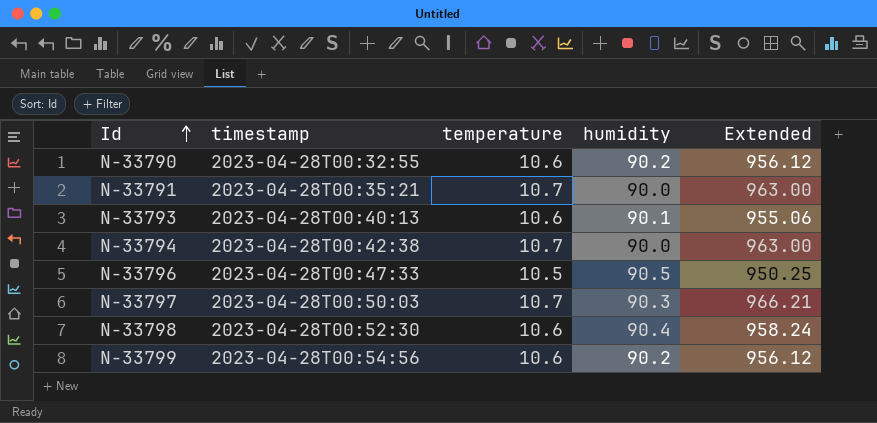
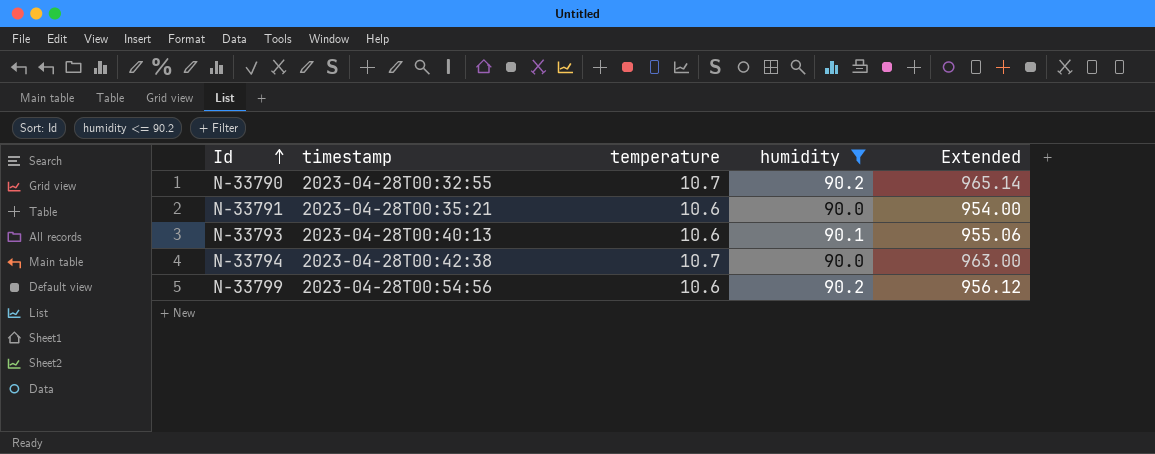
filter: none -> humidity <= 90.2
N-33790 | temperature: 10.6 -> 10.7
N-33790 | Extended: 956.12 -> 965.14
N-33791 | temperature: 10.7 -> 10.6
N-33791 | Extended: 963.00 -> 954.00

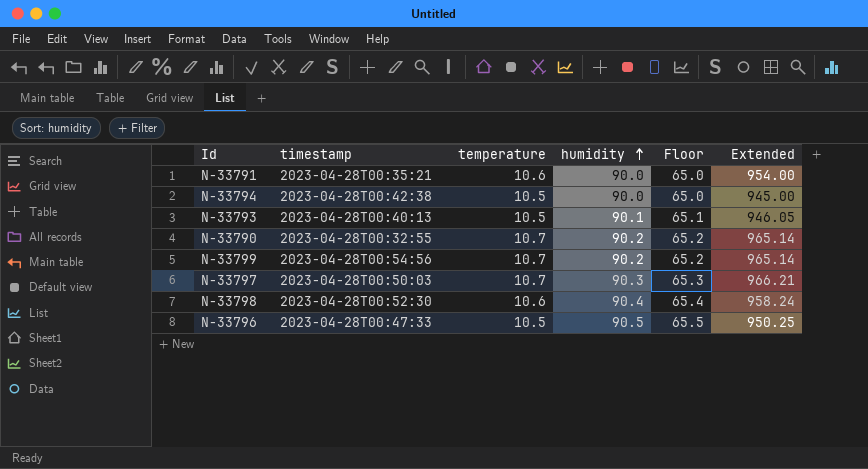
filter: humidity <= 90.2 -> none
row order: Id ascending -> humidity ascending
column Floor | formula: none -> [humidity] - 25
N-33794 | temperature: 10.7 -> 10.5
N-33794 | Extended: 963.00 -> 945.00
N-33793 | temperature: 10.6 -> 10.5
N-33793 | Extended: 955.06 -> 946.05
N-33799 | temperature: 10.6 -> 10.7
N-33799 | Extended: 956.12 -> 965.14

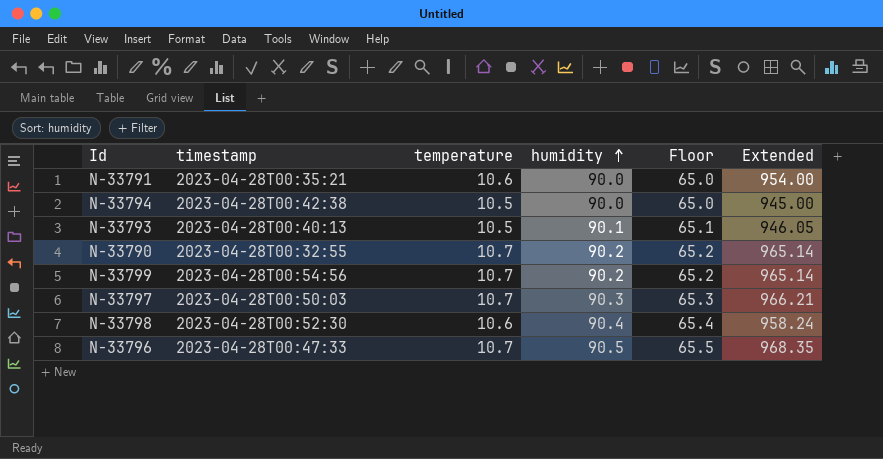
N-33796 | temperature: 10.5 -> 10.7
N-33796 | Extended: 950.25 -> 968.35

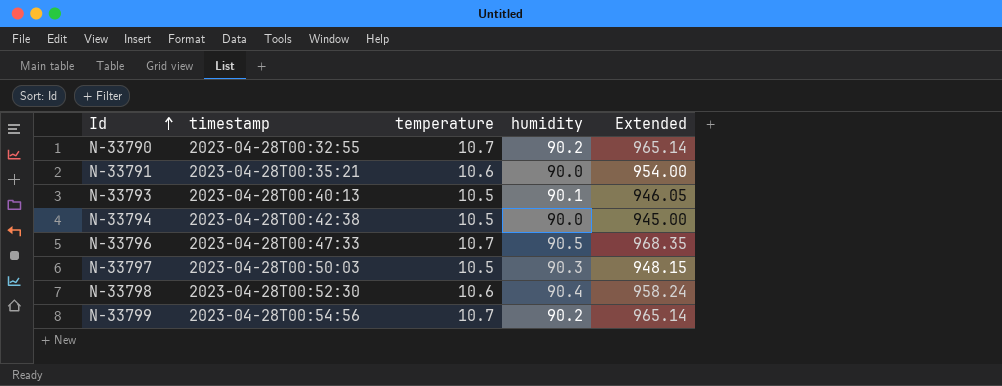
row order: humidity ascending -> Id ascending
column Floor | formula: [humidity] - 25 -> none
N-33797 | temperature: 10.7 -> 10.5
N-33797 | Extended: 966.21 -> 948.15

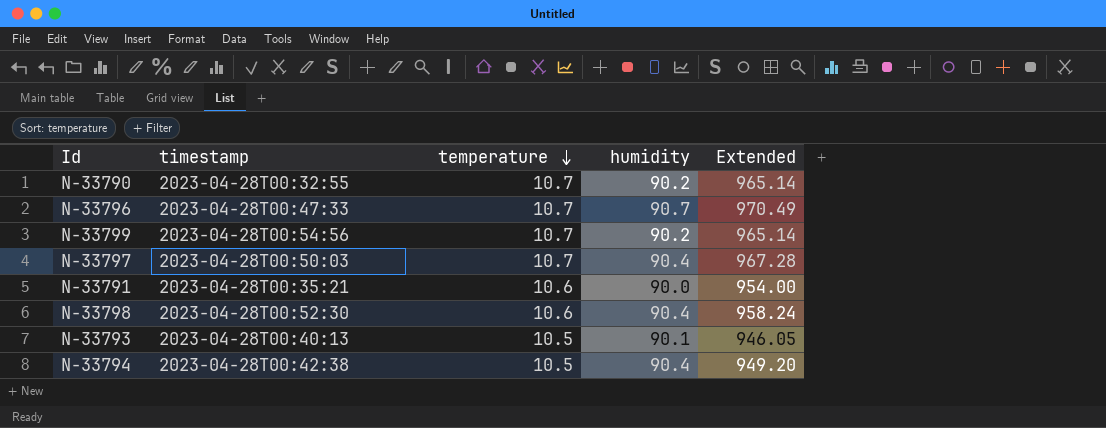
row order: Id ascending -> temperature descending
N-33796 | humidity: 90.5 -> 90.7
N-33796 | Extended: 968.35 -> 970.49
N-33797 | temperature: 10.5 -> 10.7
N-33797 | humidity: 90.3 -> 90.4
N-33797 | Extended: 948.15 -> 967.28
N-33794 | humidity: 90.0 -> 90.4
N-33794 | Extended: 945.00 -> 949.20

